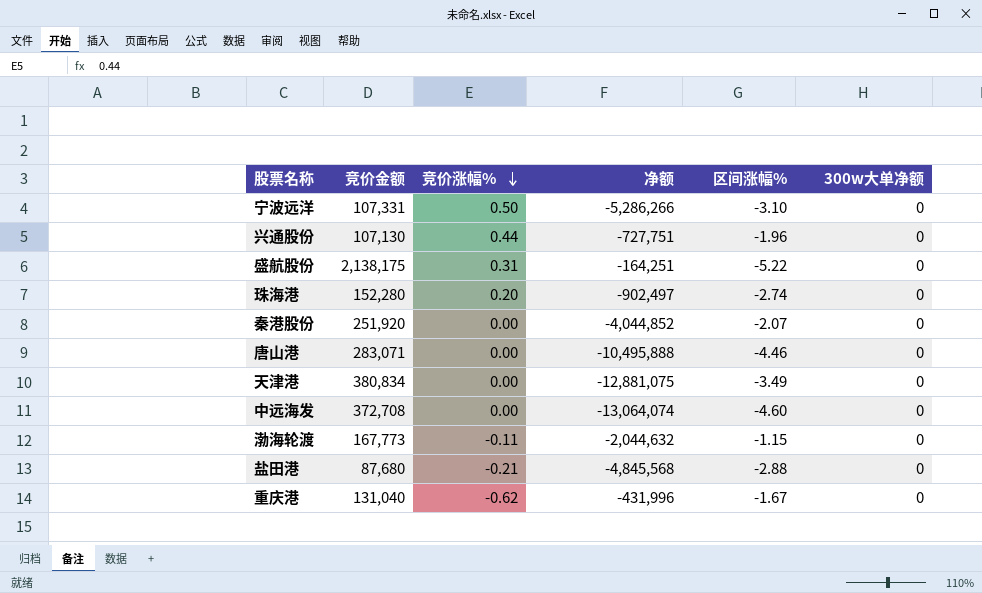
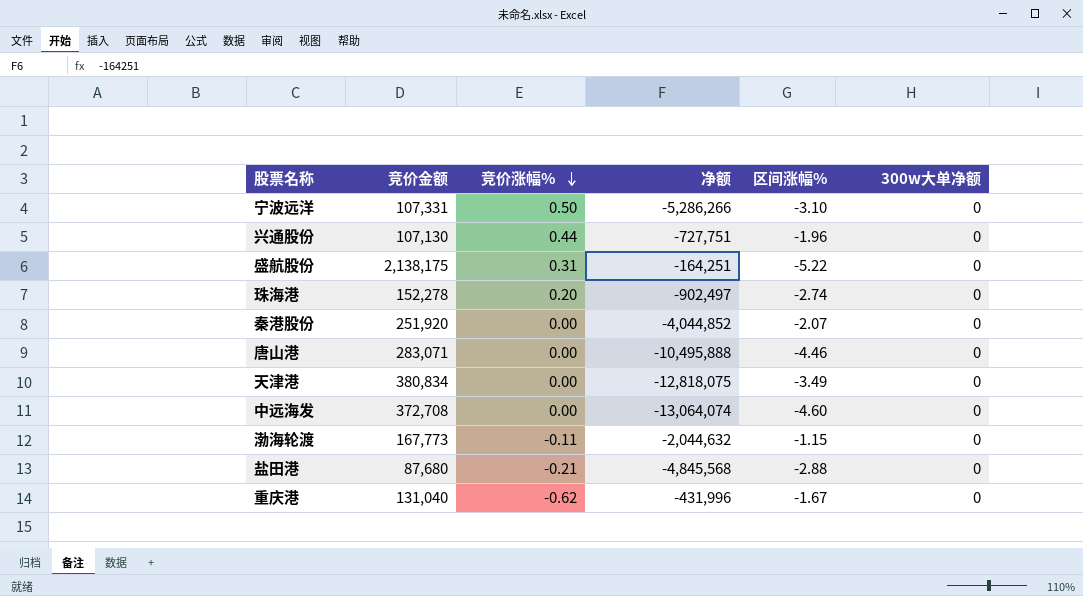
珠海港 | 竞价金额: 152,280 -> 152,278
天津港 | 净额: -12,881,075 -> -12,818,075

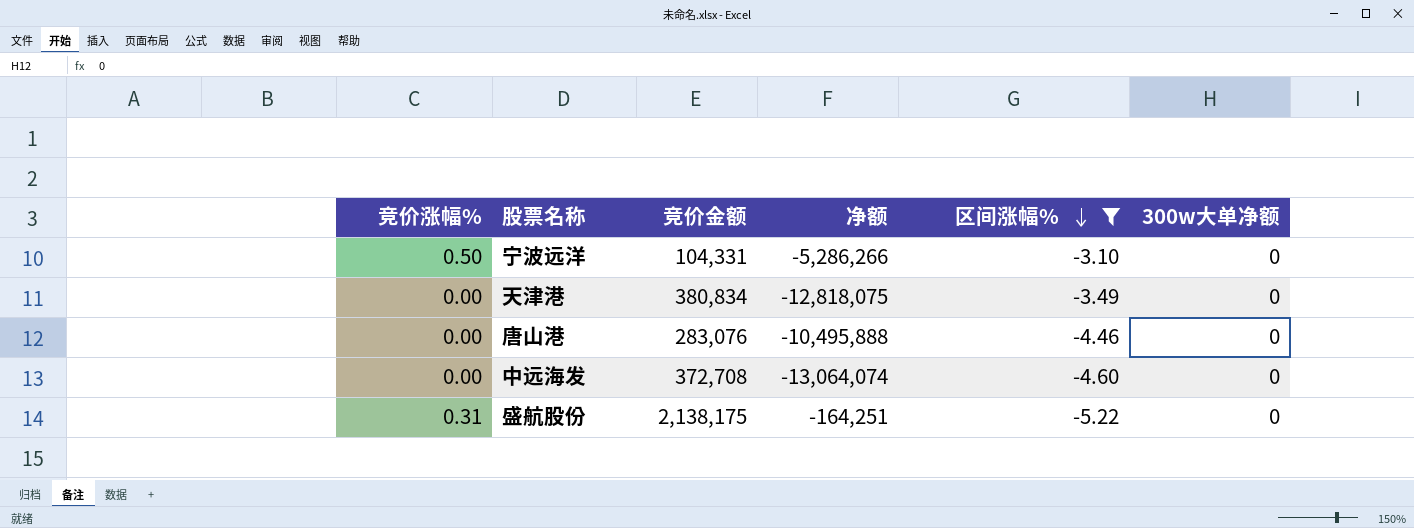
filter: none -> 区间涨幅% <= -3.10
row order: 竞价涨幅% descending -> 区间涨幅% descending
column 竞价涨幅% | position: 3 -> 1
宁波远洋 | 竞价金额: 107,331 -> 104,331
唐山港 | 竞价金额: 283,071 -> 283,076

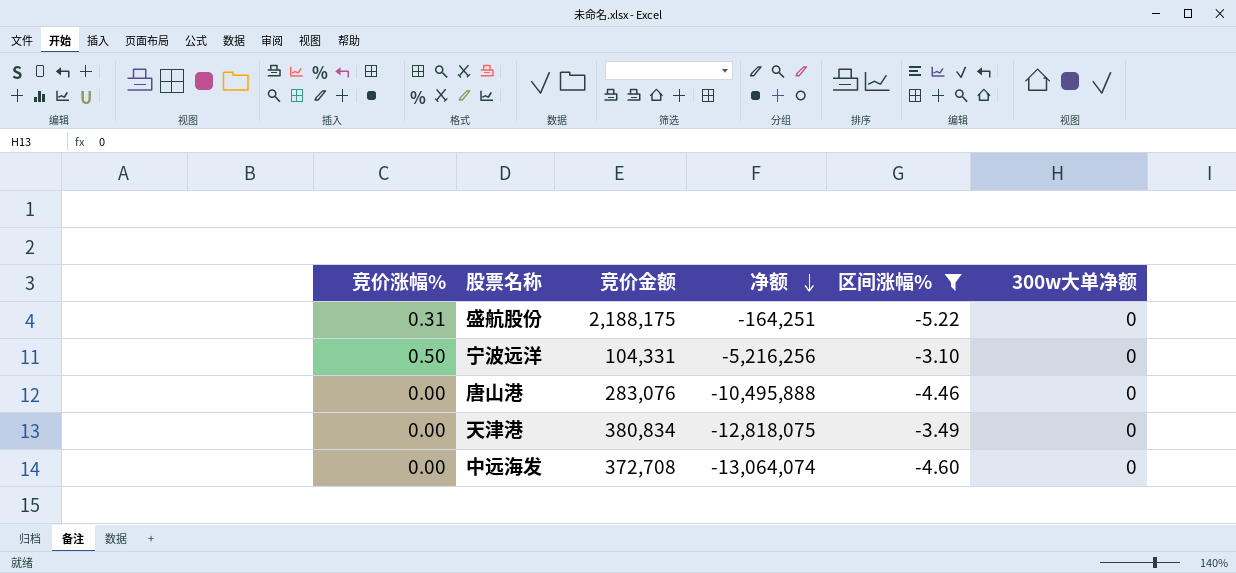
row order: 区间涨幅% descending -> 净额 descending
盛航股份 | 竞价金额: 2,138,175 -> 2,188,175
宁波远洋 | 净额: -5,286,266 -> -5,216,256

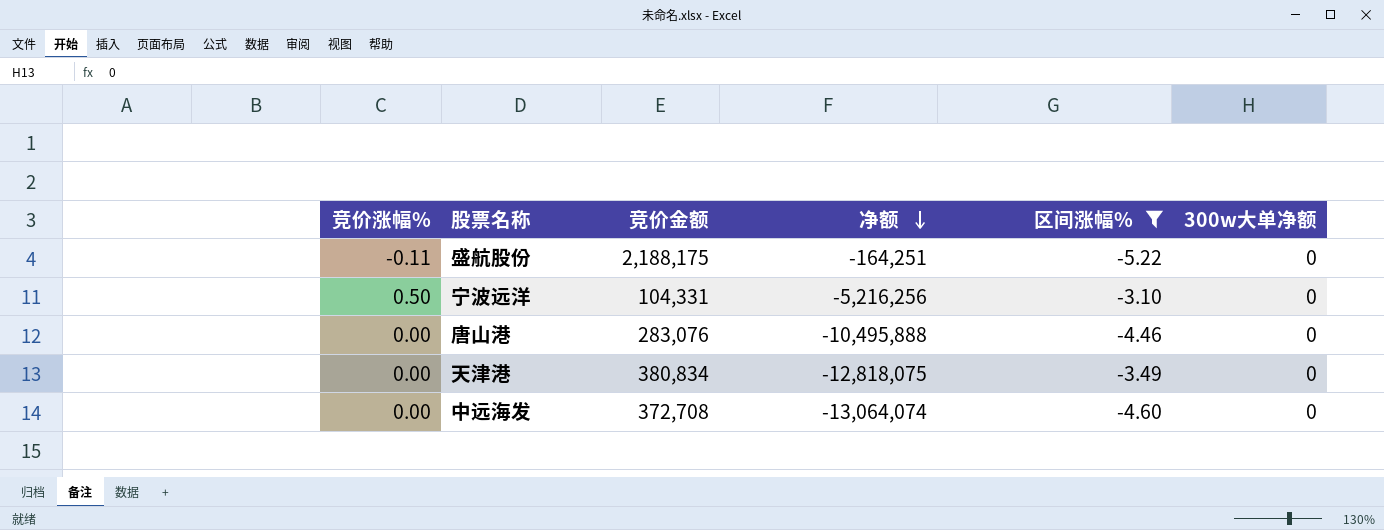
盛航股份 | 竞价涨幅%: 0.31 -> -0.11

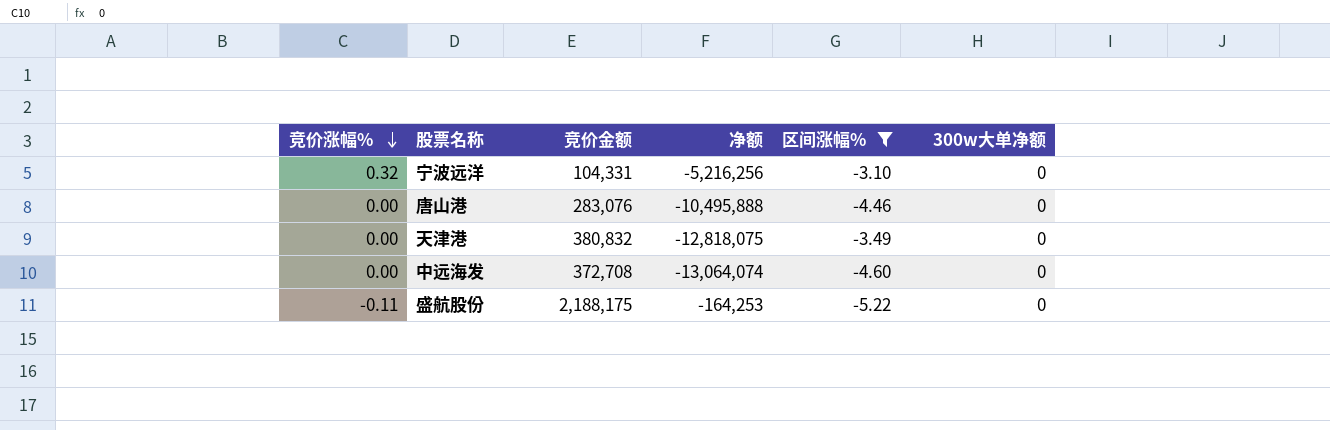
row order: 净额 descending -> 竞价涨幅% descending
宁波远洋 | 竞价涨幅%: 0.50 -> 0.32
天津港 | 竞价金额: 380,834 -> 380,832
盛航股份 | 净额: -164,251 -> -164,253

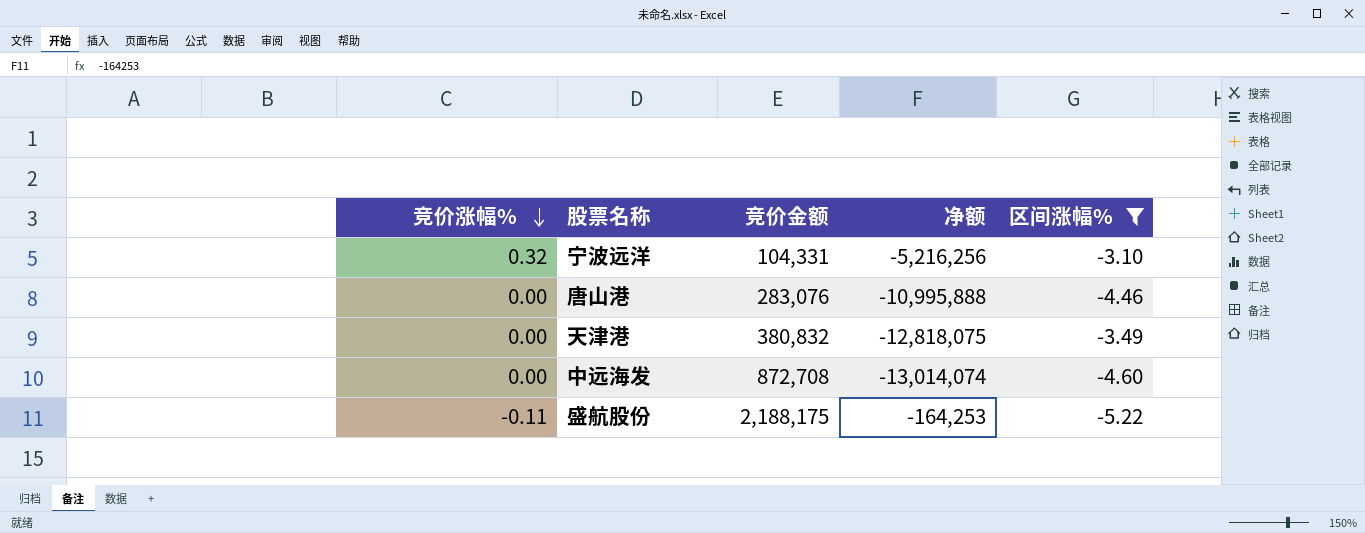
column 300w大单净额 | position: 6 -> none
唐山港 | 净额: -10,495,888 -> -10,995,888
中远海发 | 竞价金额: 372,708 -> 872,708
中远海发 | 净额: -13,064,074 -> -13,014,074

